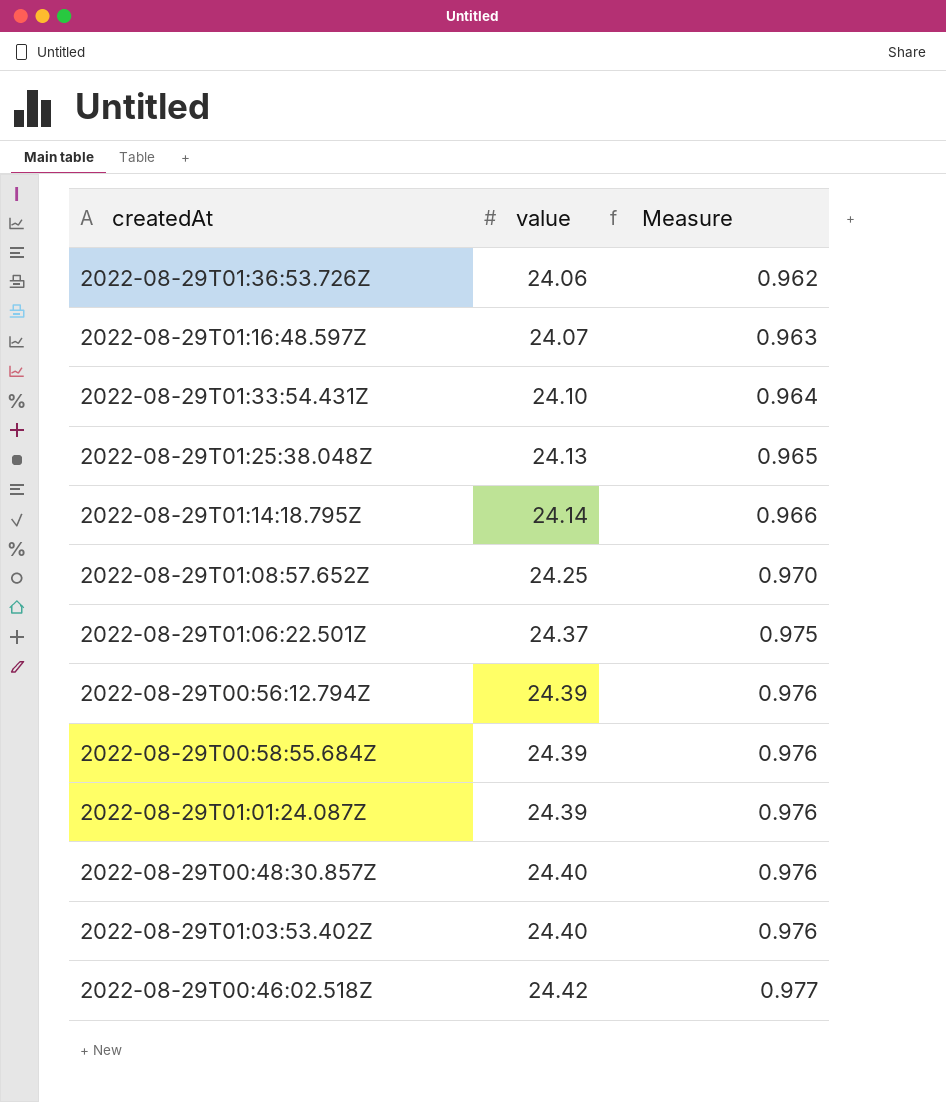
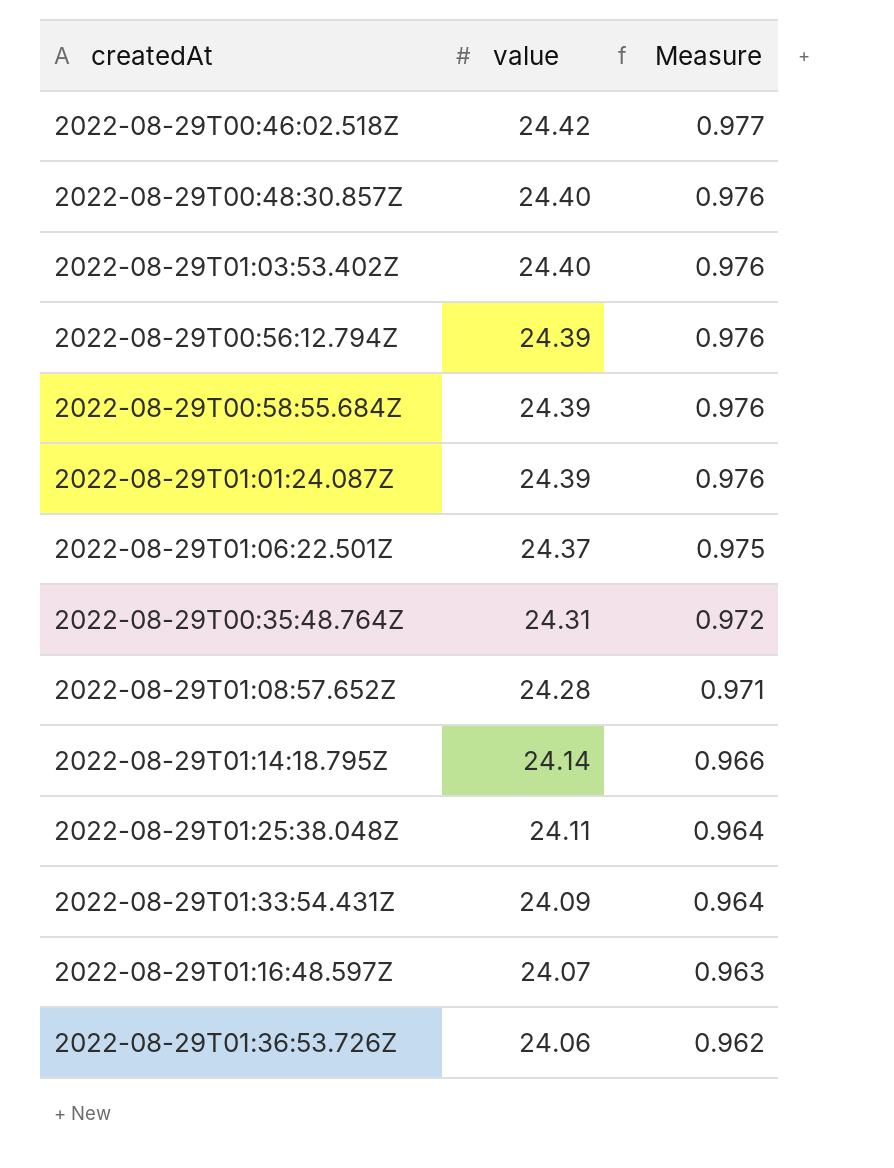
row order: value ascending -> value descending
row 2022-08-29T00:35:48.764Z: none -> 24.31 | 0.972
2022-08-29T01:08:57.652Z | value: 24.25 -> 24.28
2022-08-29T01:08:57.652Z | Measure: 0.970 -> 0.971
2022-08-29T01:25:38.048Z | value: 24.13 -> 24.11
2022-08-29T01:25:38.048Z | Measure: 0.965 -> 0.964
2022-08-29T01:33:54.431Z | value: 24.10 -> 24.09

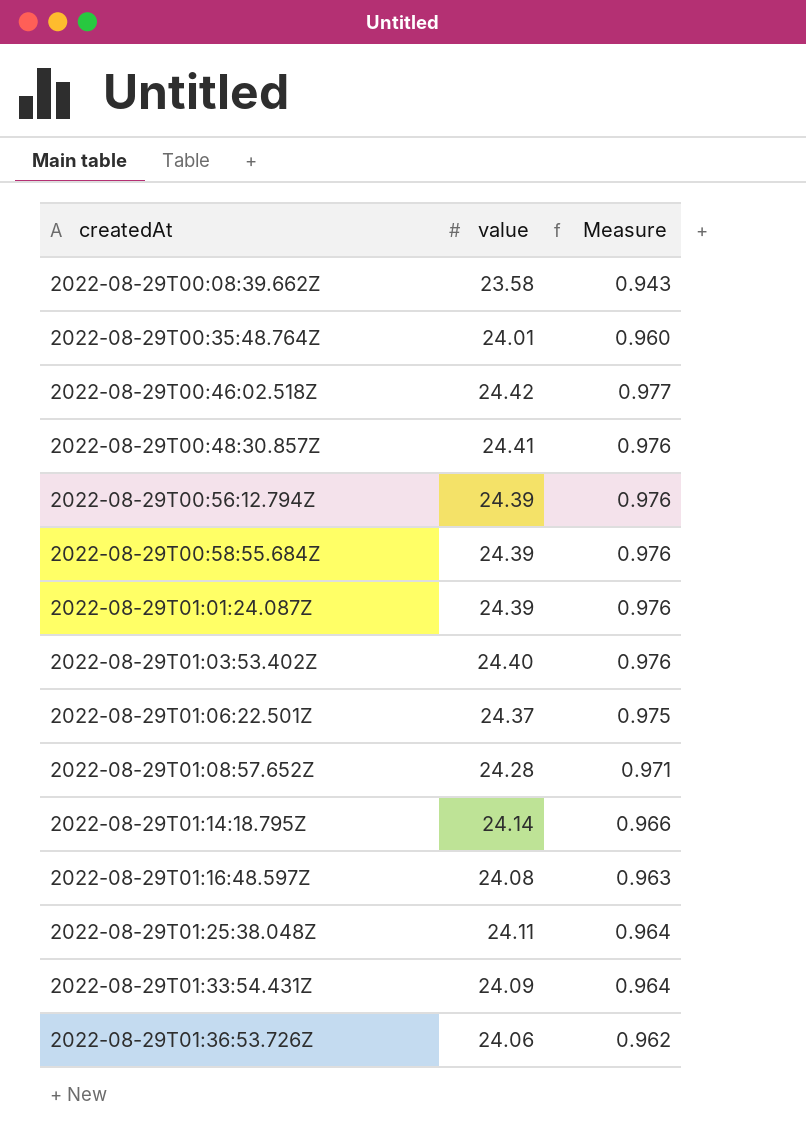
row order: value descending -> createdAt ascending
row 2022-08-29T00:08:39.662Z: none -> 23.58 | 0.943
2022-08-29T00:35:48.764Z | value: 24.31 -> 24.01
2022-08-29T00:35:48.764Z | Measure: 0.972 -> 0.960
2022-08-29T00:48:30.857Z | value: 24.40 -> 24.41
2022-08-29T01:16:48.597Z | value: 24.07 -> 24.08

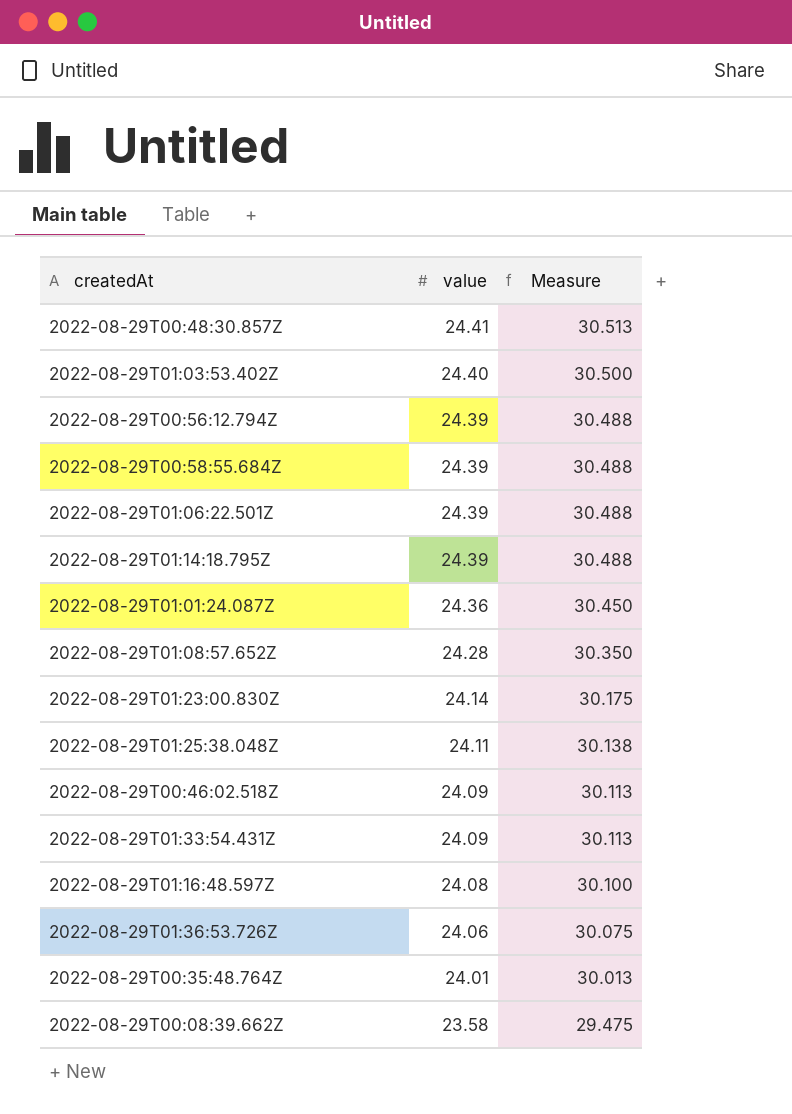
row order: createdAt ascending -> value descending
column Measure | formula: [value] * 0.04 -> [value] * 1.25
2022-08-29T01:06:22.501Z | value: 24.37 -> 24.39
2022-08-29T01:14:18.795Z | value: 24.14 -> 24.39
2022-08-29T01:01:24.087Z | value: 24.39 -> 24.36
row 2022-08-29T01:23:00.830Z: none -> 24.14 | 30.175
2022-08-29T00:46:02.518Z | value: 24.42 -> 24.09

